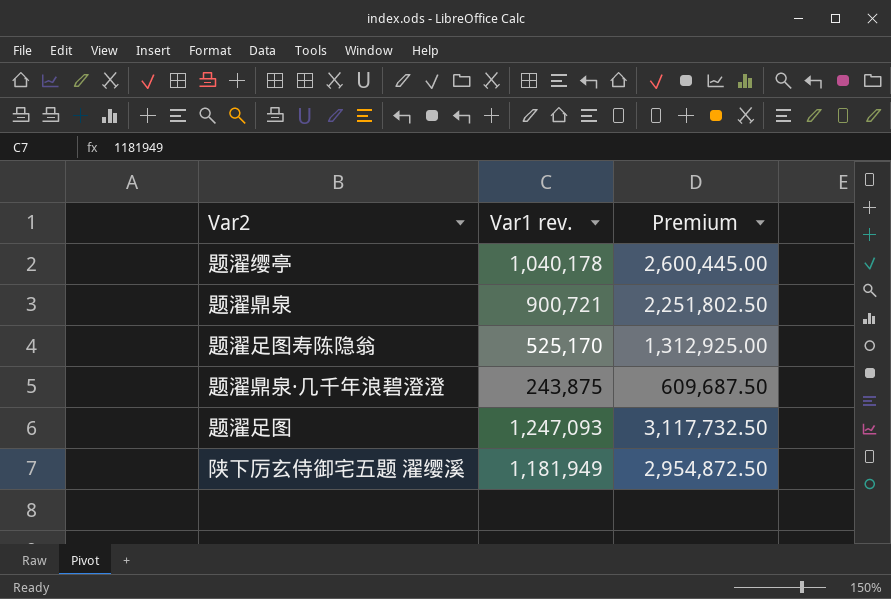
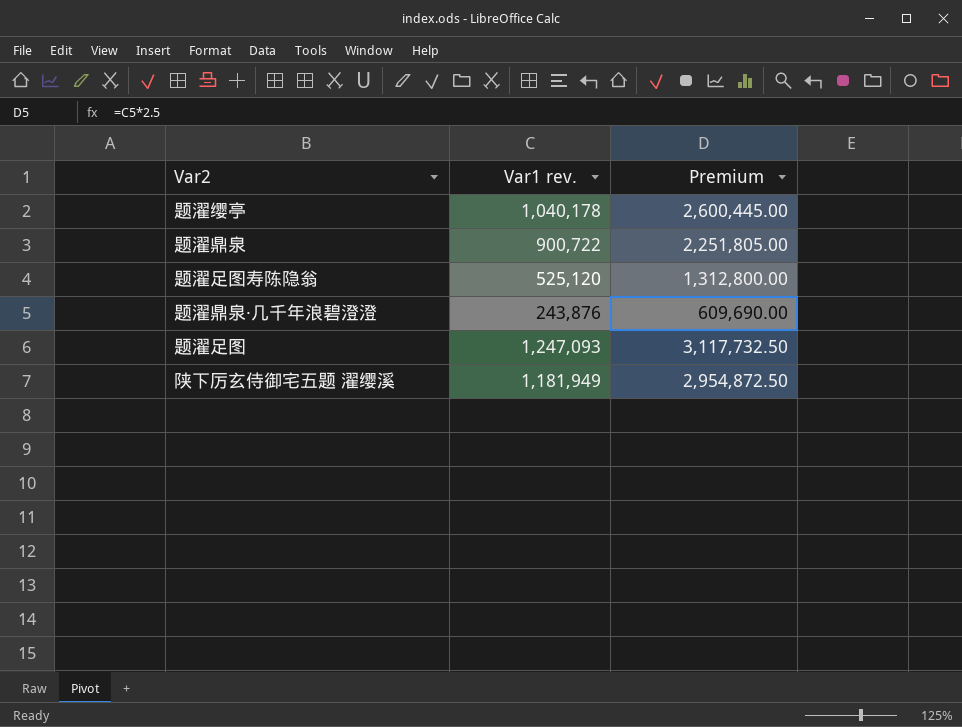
题濯鼎泉 | Var1 rev.: 900,721 -> 900,722
题濯鼎泉 | Premium: 2,251,802.50 -> 2,251,805.00
题濯足图寿陈隐翁 | Var1 rev.: 525,170 -> 525,120
题濯足图寿陈隐翁 | Premium: 1,312,925.00 -> 1,312,800.00
题濯鼎泉·几千年浪碧澄澄 | Var1 rev.: 243,875 -> 243,876
题濯鼎泉·几千年浪碧澄澄 | Premium: 609,687.50 -> 609,690.00

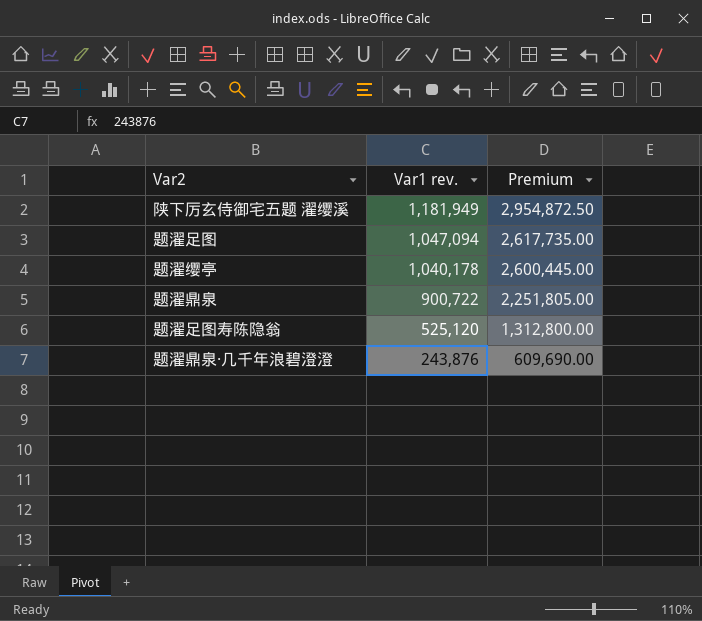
row order: none -> Var1 rev. descending
题濯足图 | Var1 rev.: 1,247,093 -> 1,047,094
题濯足图 | Premium: 3,117,732.50 -> 2,617,735.00

